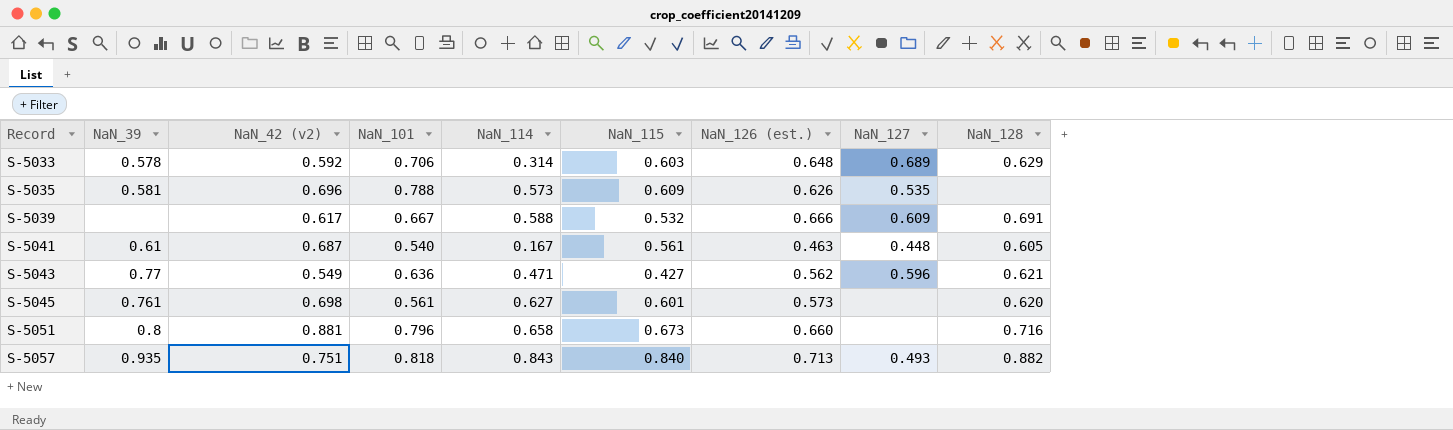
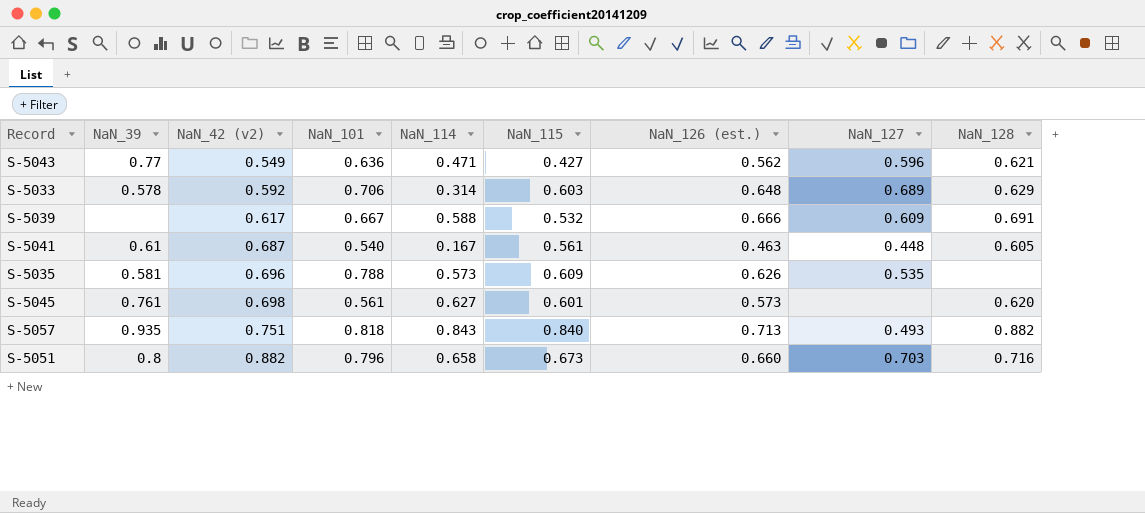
row order: Record ascending -> NaN_42 (v2) ascending
S-5051 | NaN_42 (v2): 0.881 -> 0.882
S-5051 | NaN_127: none -> 0.703

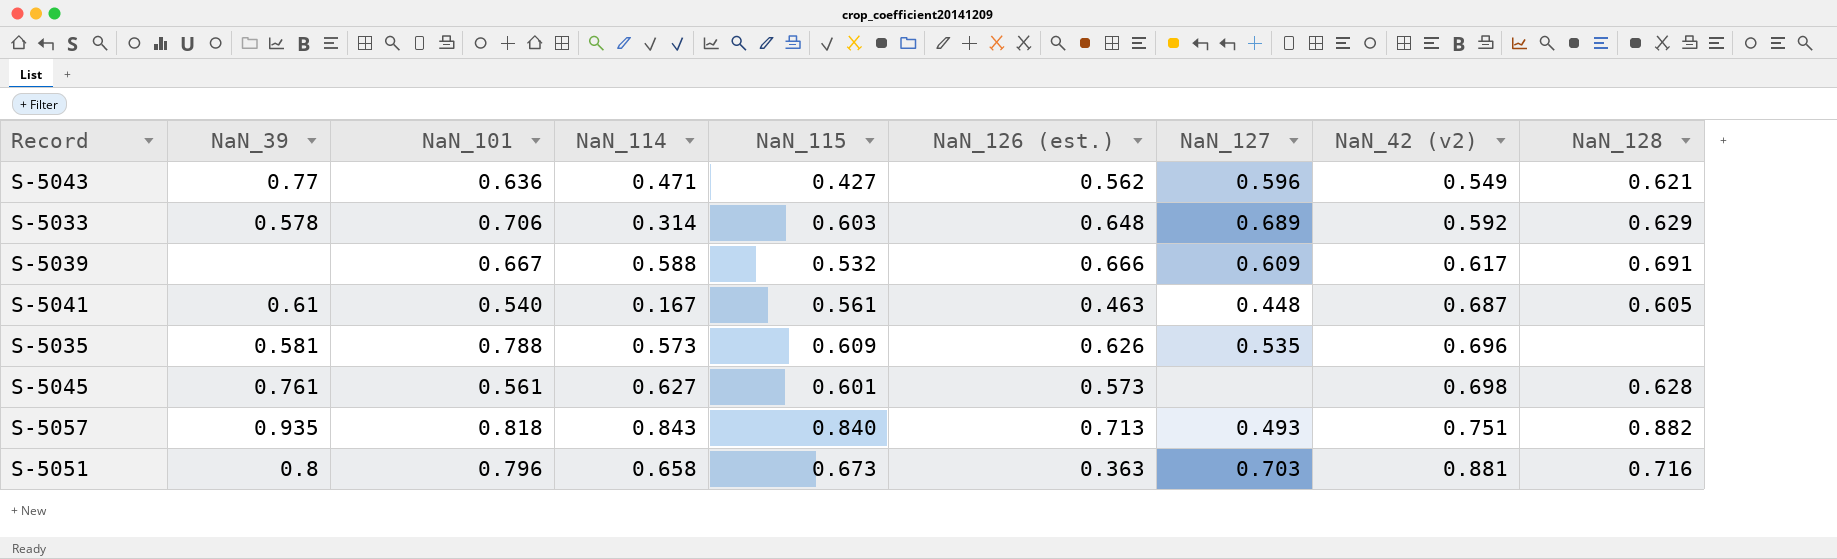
column NaN_42 (v2) | position: 3 -> 8
S-5045 | NaN_128: 0.620 -> 0.628
S-5051 | NaN_126 (est.): 0.660 -> 0.363
S-5051 | NaN_42 (v2): 0.882 -> 0.881

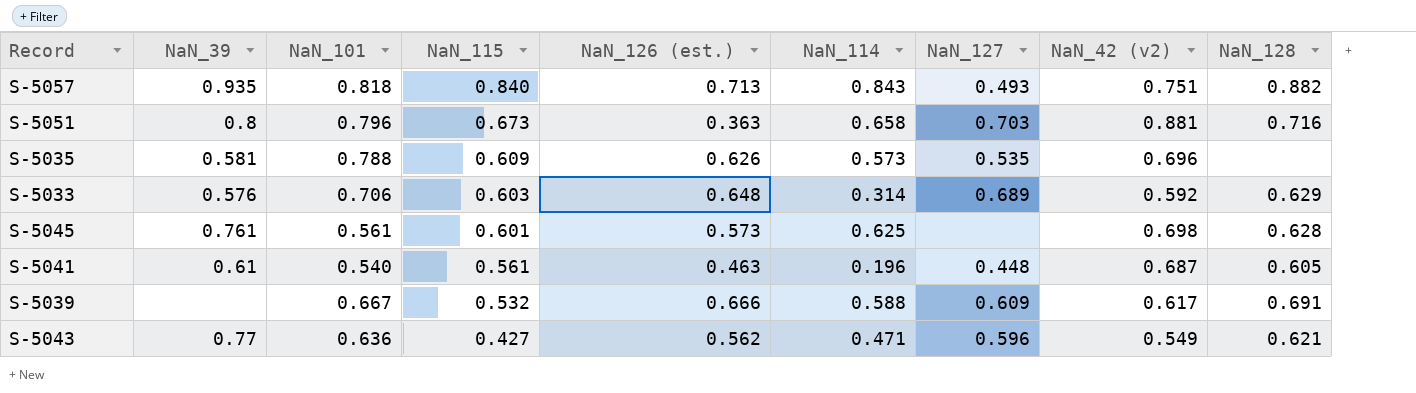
row order: NaN_42 (v2) ascending -> NaN_115 descending
column NaN_114 | position: 4 -> 6
S-5033 | NaN_39: 0.578 -> 0.576
S-5045 | NaN_114: 0.627 -> 0.625
S-5041 | NaN_114: 0.167 -> 0.196

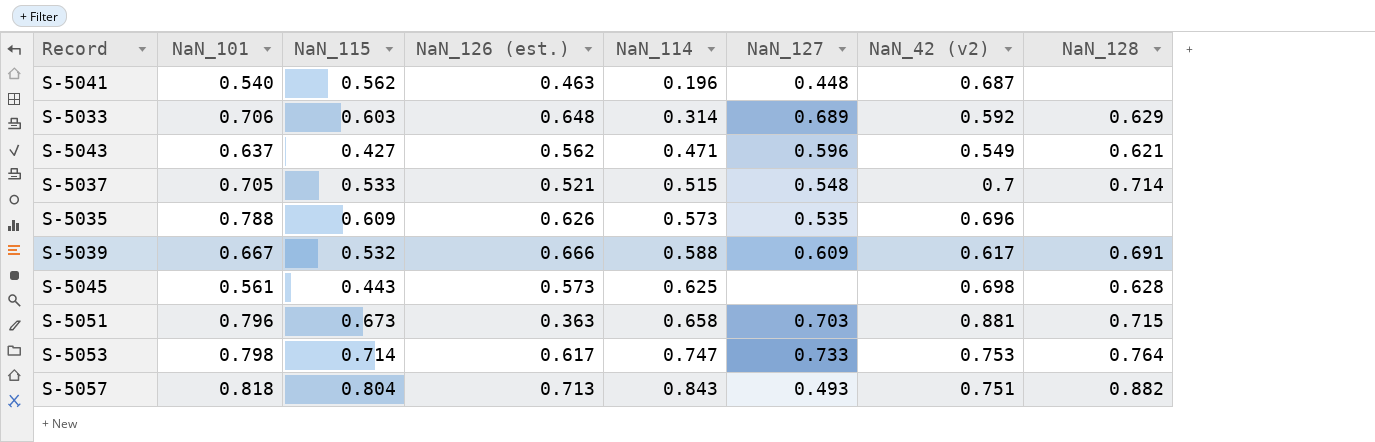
row order: NaN_115 descending -> NaN_114 ascending
column NaN_39 | position: 2 -> none
S-5041 | NaN_115: 0.561 -> 0.562
S-5041 | NaN_128: 0.605 -> none
S-5043 | NaN_101: 0.636 -> 0.637
row S-5037: none -> 0.705 | 0.533 | 0.521 | 0.515 | 0.548 | 0.7 | 0.714
S-5045 | NaN_115: 0.601 -> 0.443
S-5051 | NaN_128: 0.716 -> 0.715
row S-5053: none -> 0.798 | 0.714 | 0.617 | 0.747 | 0.733 | 0.753 | 0.764
S-5057 | NaN_115: 0.840 -> 0.804

